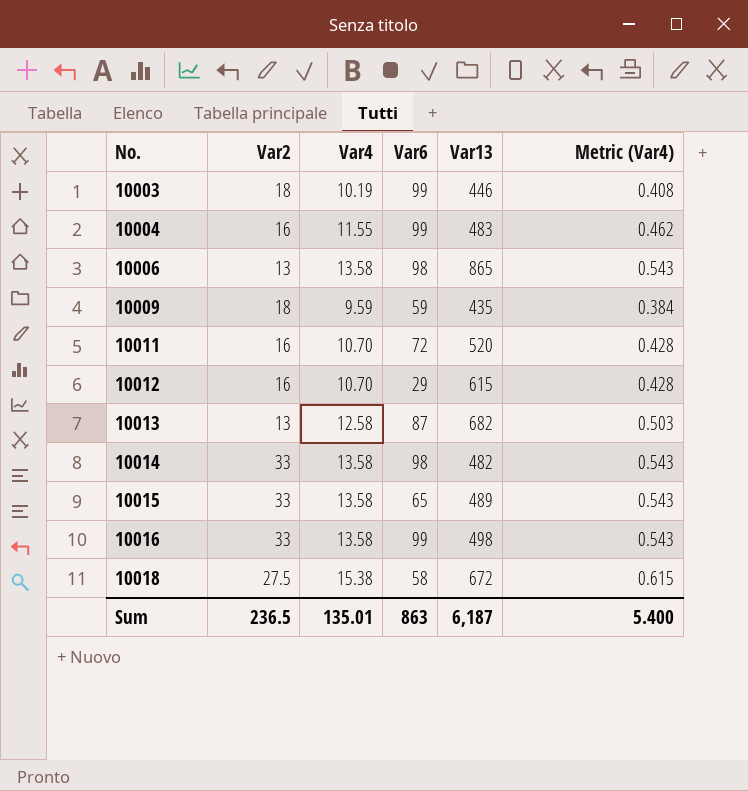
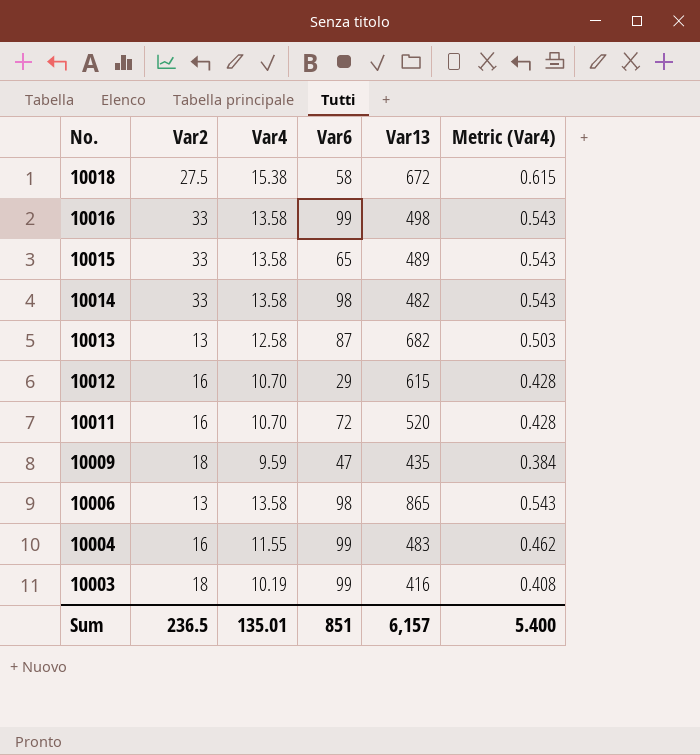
row order: No. ascending -> No. descending
10009 | Var6: 59 -> 47
10003 | Var13: 446 -> 416
Sum | Var6: 863 -> 851
Sum | Var13: 6,187 -> 6,157

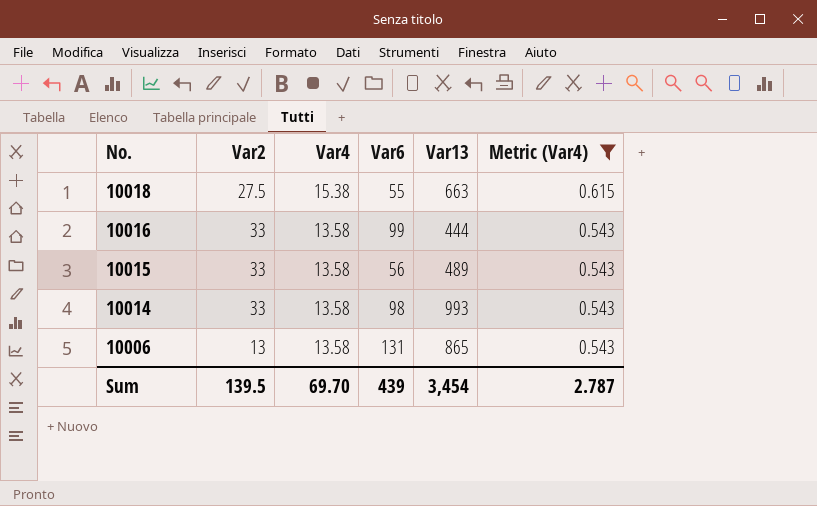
filter: none -> Metric (Var4) >= 0.543
10018 | Var6: 58 -> 55
10018 | Var13: 672 -> 663
10016 | Var13: 498 -> 444
10015 | Var6: 65 -> 56
10014 | Var13: 482 -> 993
10006 | Var6: 98 -> 131
Sum | Var2: 236.5 -> 139.5
Sum | Var4: 135.01 -> 69.70
Sum | Var6: 851 -> 439
Sum | Var13: 6,157 -> 3,454
Sum | Metric (Var4): 5.400 -> 2.787

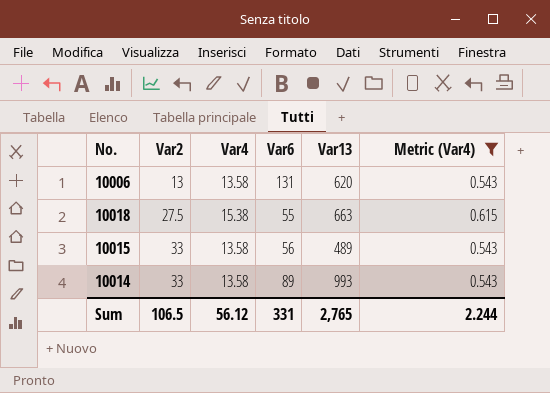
row order: No. descending -> Var2 ascending
row 10016: 33 | 13.58 | 99 | 444 | 0.543 -> none
10006 | Var13: 865 -> 620
10014 | Var6: 98 -> 89
Sum | Var2: 139.5 -> 106.5
Sum | Var4: 69.70 -> 56.12
Sum | Var6: 439 -> 331
Sum | Var13: 3,454 -> 2,765
Sum | Metric (Var4): 2.787 -> 2.244

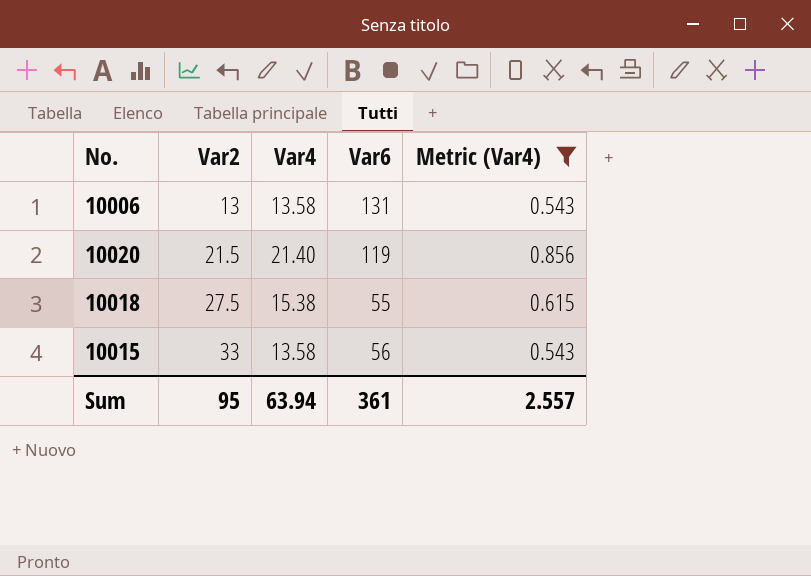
column Var13 | position: 5 -> none
row 10014: 33 | 13.58 | 89 | 993 | 0.543 -> none
row 10020: none -> 21.5 | 21.40 | 119 | 0.856
Sum | Var2: 106.5 -> 95
Sum | Var4: 56.12 -> 63.94
Sum | Var6: 331 -> 361
Sum | Metric (Var4): 2.244 -> 2.557

